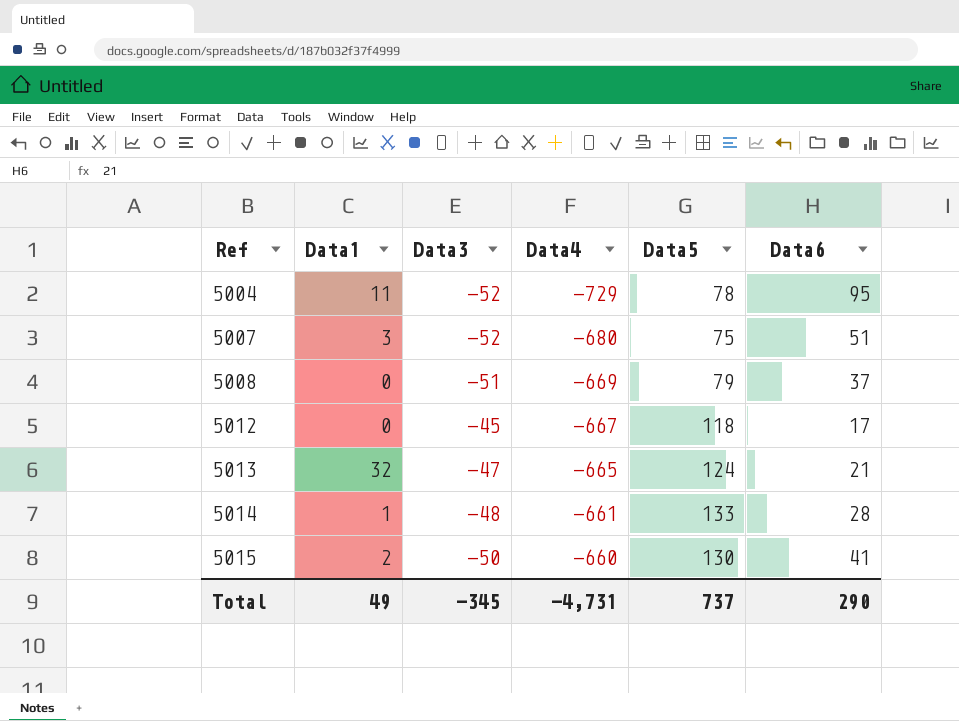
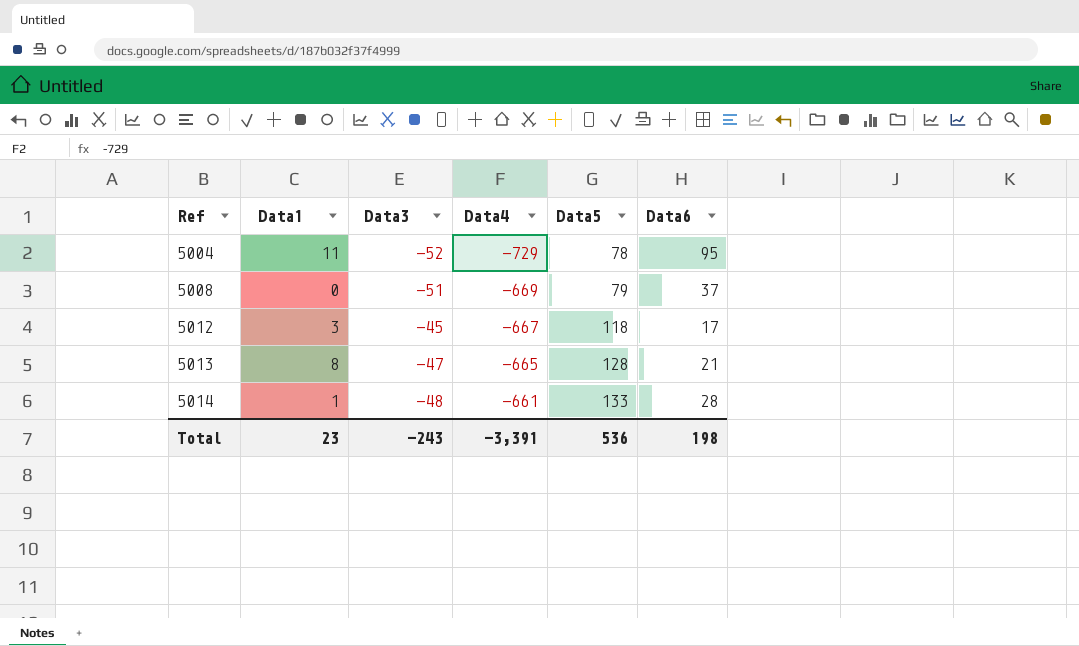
row 5007: 3 | -52 | -680 | 75 | 51 -> none
row 5015: 2 | -50 | -660 | 130 | 41 -> none
5012 | Data1: 0 -> 3
5013 | Data1: 32 -> 8
5013 | Data5: 124 -> 128
Total | Data1: 49 -> 23
Total | Data3: -345 -> -243
Total | Data4: -4,731 -> -3,391
Total | Data5: 737 -> 536
Total | Data6: 290 -> 198

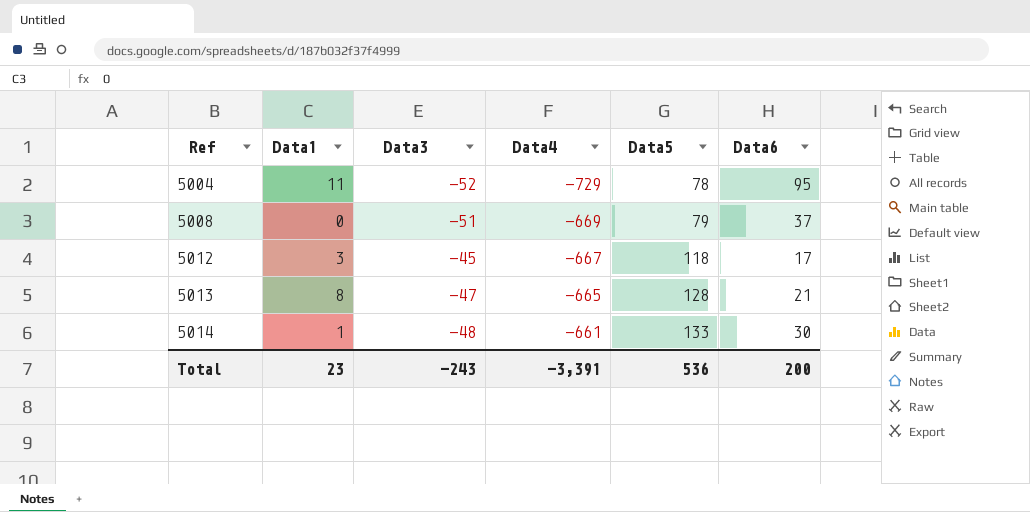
5014 | Data6: 28 -> 30
Total | Data6: 198 -> 200

